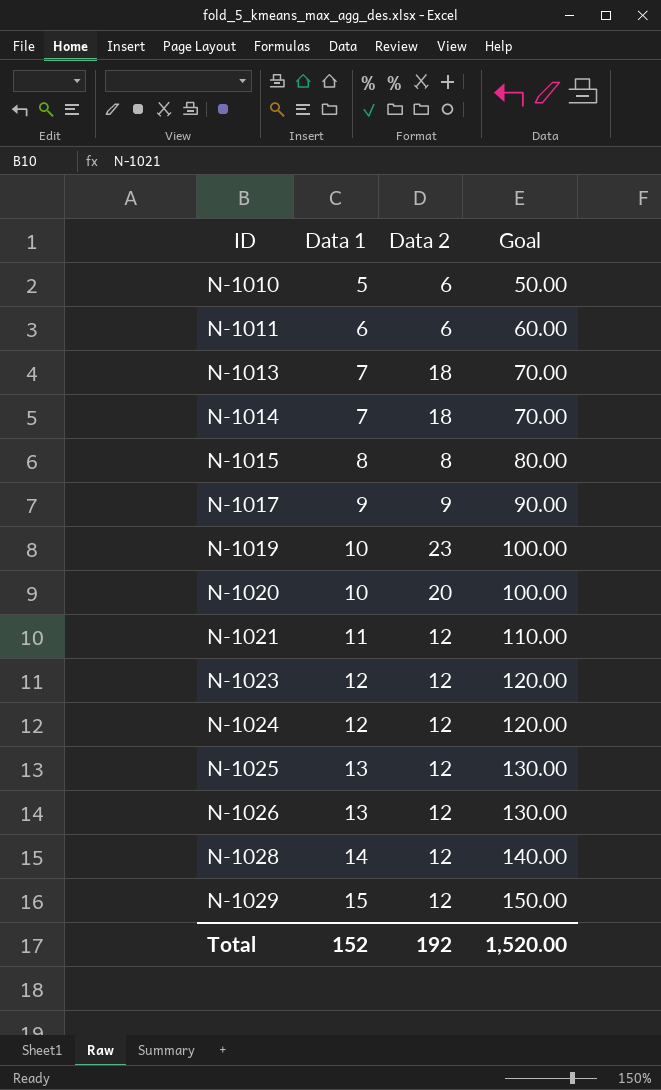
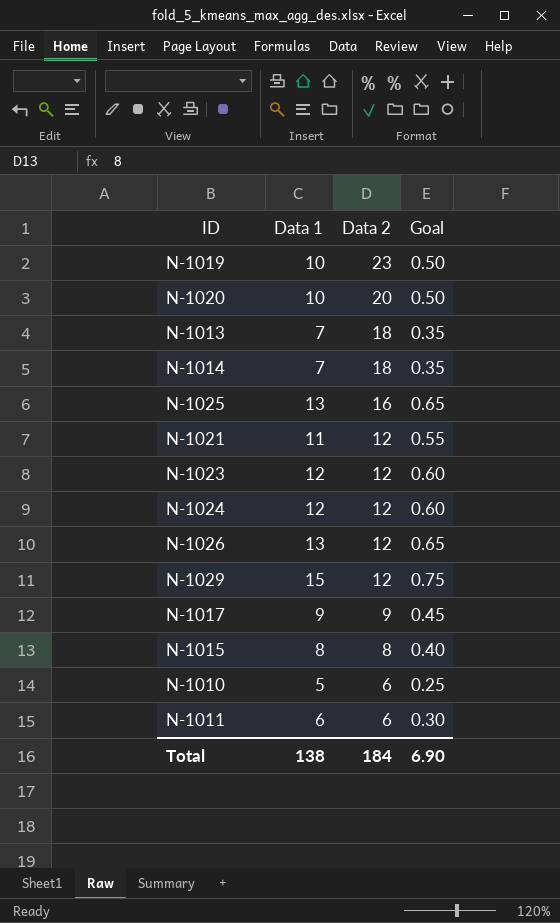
row order: ID ascending -> Data 2 descending
column Goal | formula: [Data 1] * 10 -> [Data 1] * 0.05
row N-1028: 14 | 12 | 140.00 -> none
N-1025 | Data 2: 12 -> 16
Total | Data 1: 152 -> 138
Total | Data 2: 192 -> 184
Total | Goal: 1,520.00 -> 6.90

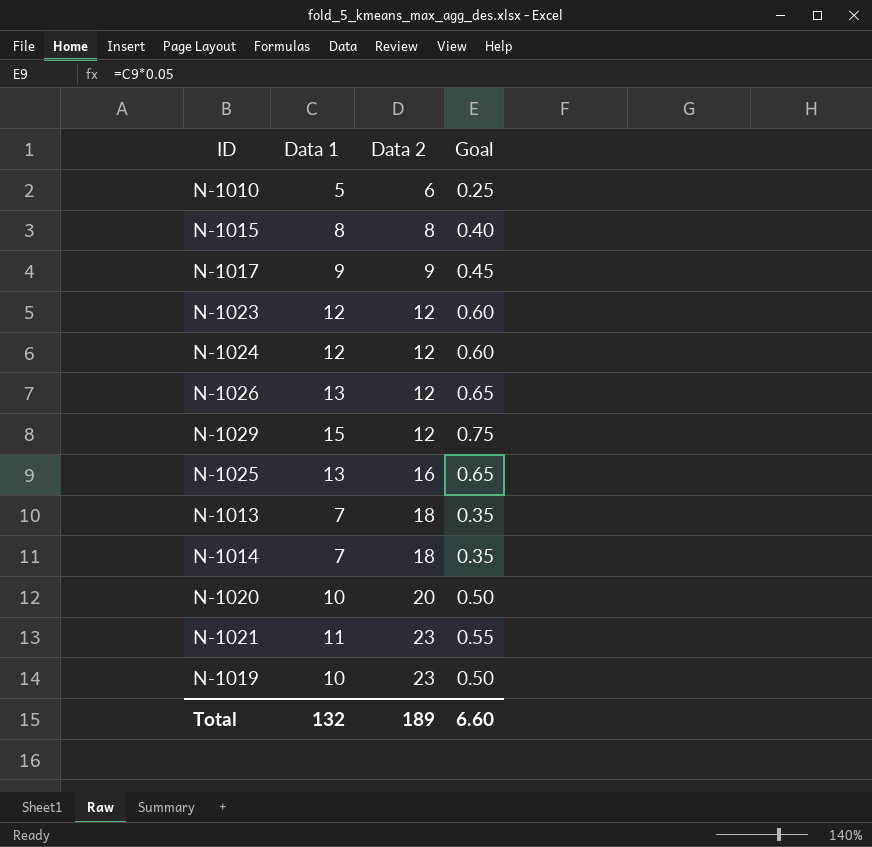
row order: Data 2 descending -> Data 2 ascending
row N-1011: 6 | 6 | 0.30 -> none
N-1021 | Data 2: 12 -> 23
Total | Data 1: 138 -> 132
Total | Data 2: 184 -> 189
Total | Goal: 6.90 -> 6.60

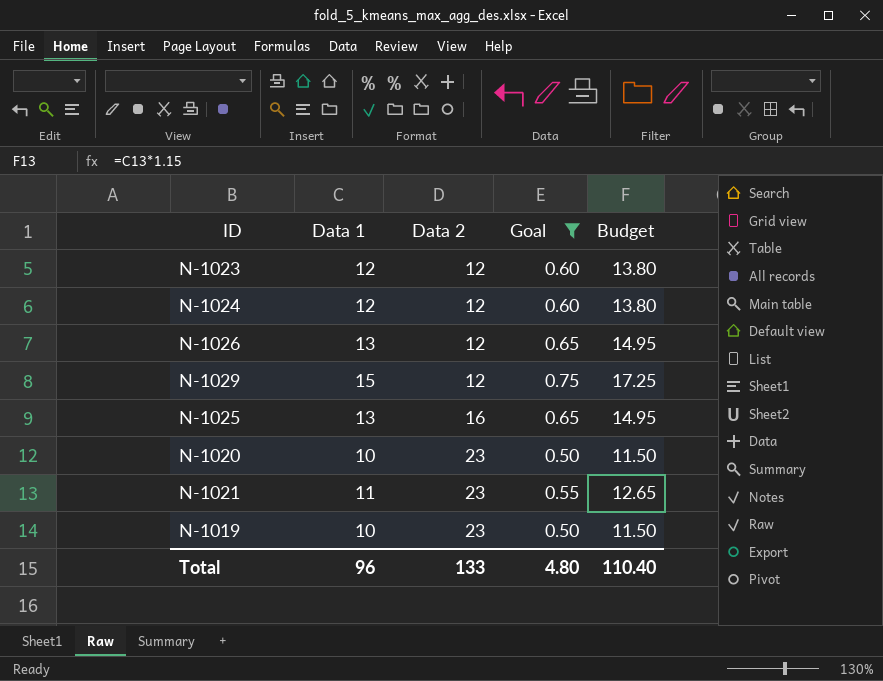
filter: none -> Goal >= 0.50
column Budget | formula: none -> [Data 1] * 1.15
N-1020 | Data 2: 20 -> 23
Total | Data 1: 132 -> 96
Total | Data 2: 189 -> 133
Total | Goal: 6.60 -> 4.80

